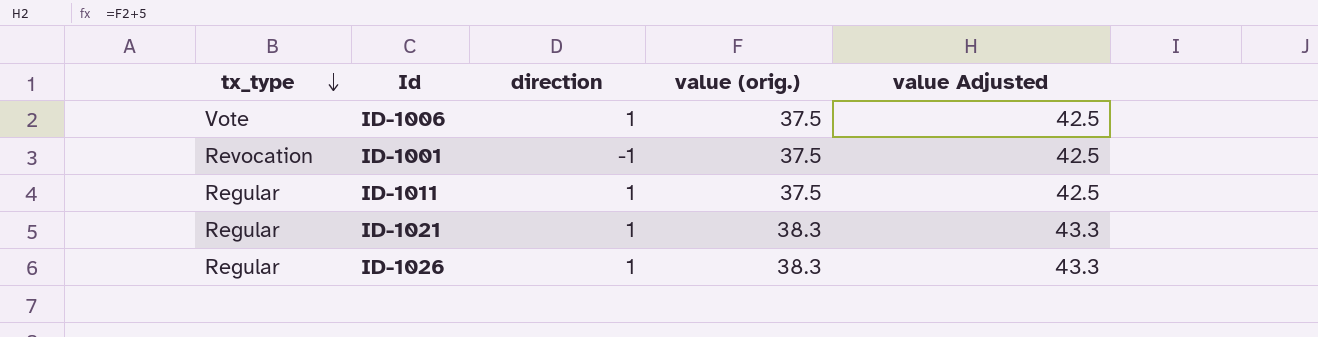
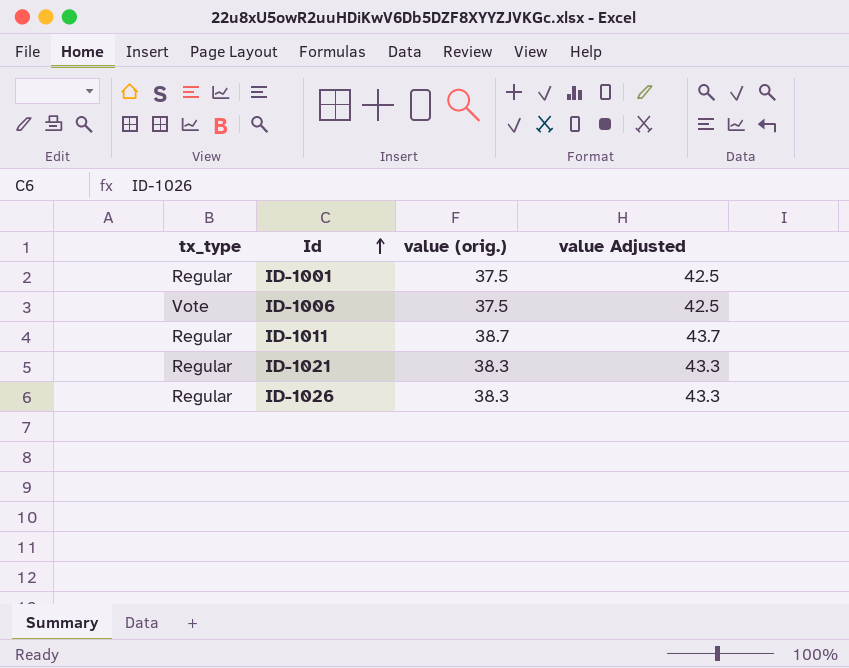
row order: tx_type descending -> Id ascending
column direction | position: 3 -> none
ID-1001 | tx_type: Revocation -> Regular
ID-1011 | value (orig.): 37.5 -> 38.7
ID-1011 | value Adjusted: 42.5 -> 43.7

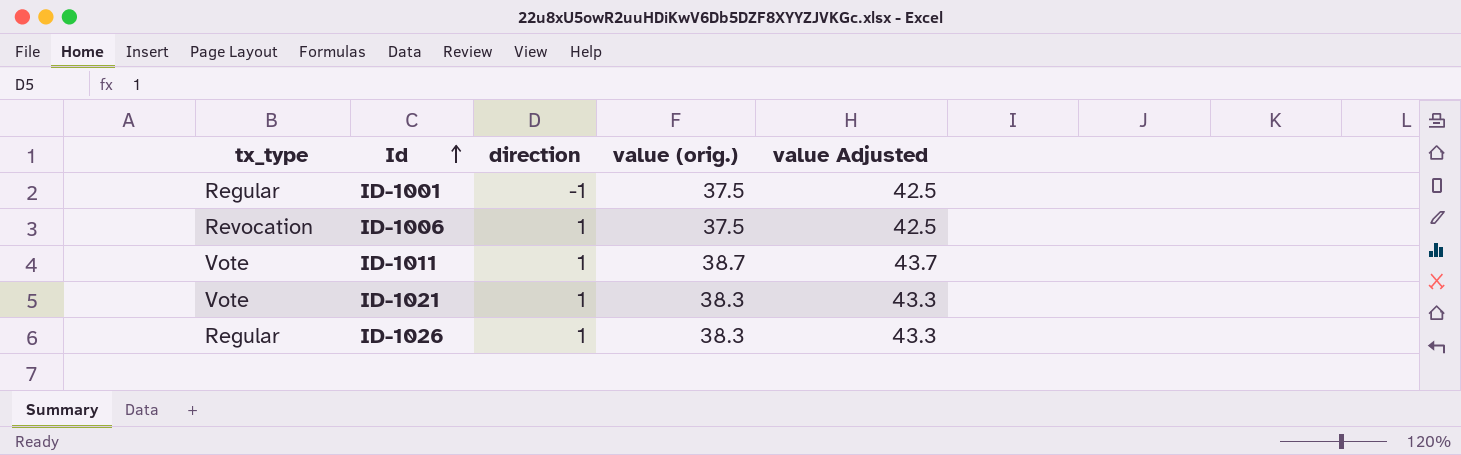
column direction | position: none -> 3
ID-1006 | tx_type: Vote -> Revocation
ID-1011 | tx_type: Regular -> Vote
ID-1021 | tx_type: Regular -> Vote

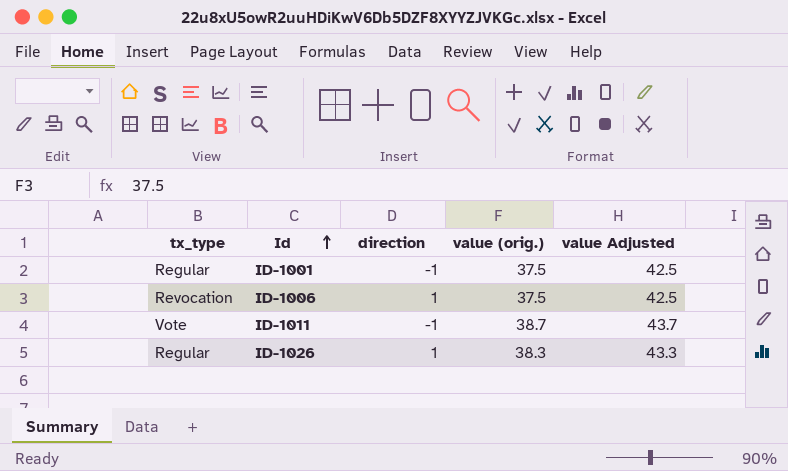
row ID-1021: Vote | 1 | 38.3 | 43.3 -> none
ID-1011 | direction: 1 -> -1

